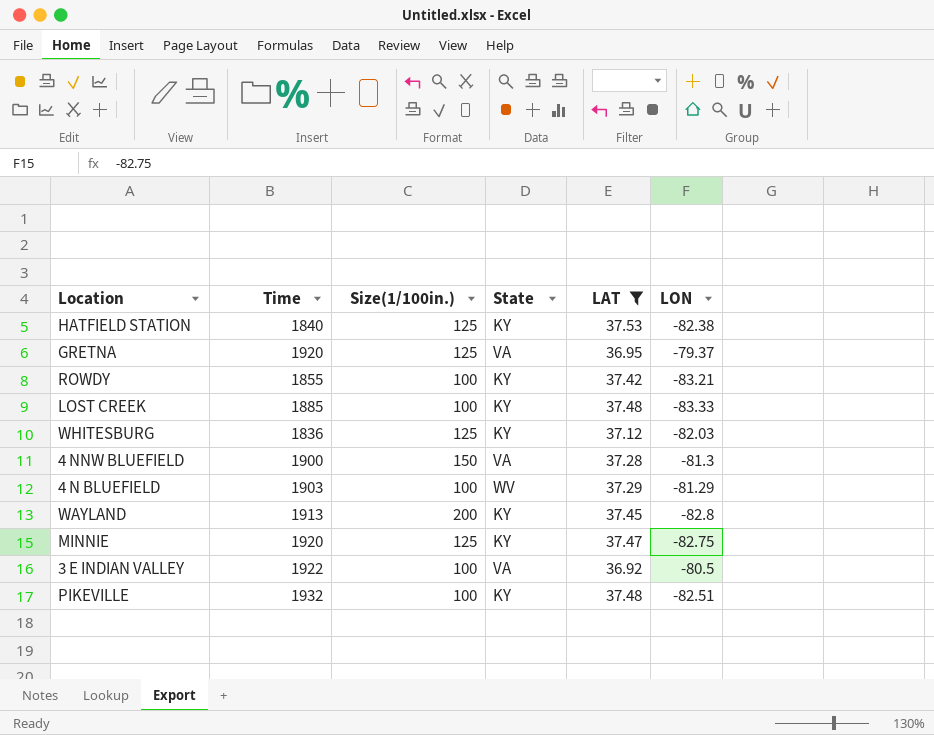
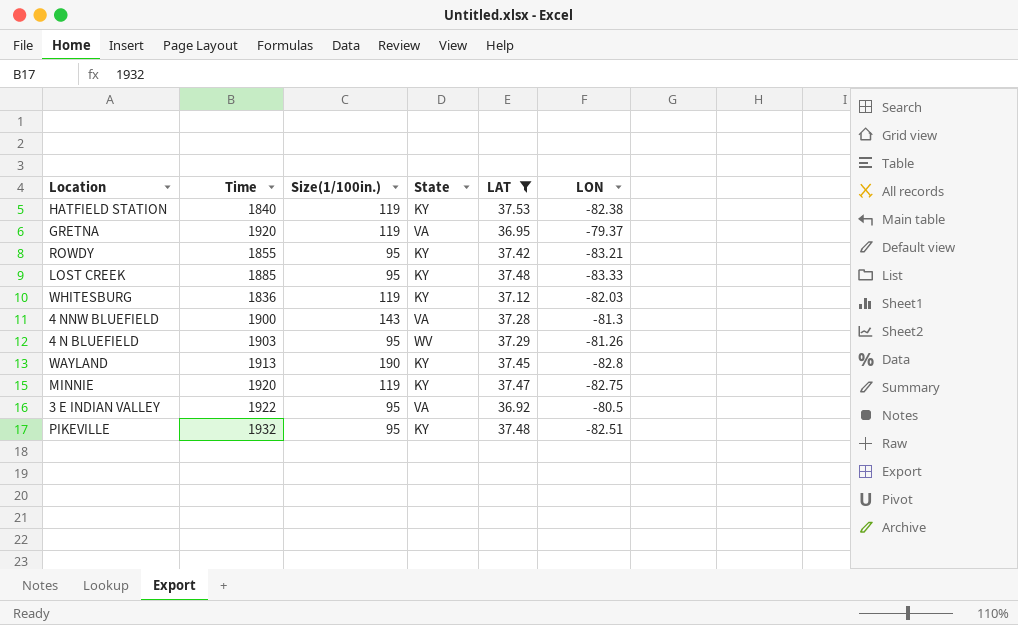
HATFIELD STATION | Size(1/100in.): 125 -> 119
GRETNA | Size(1/100in.): 125 -> 119
ROWDY | Size(1/100in.): 100 -> 95
LOST CREEK | Size(1/100in.): 100 -> 95
WHITESBURG | Size(1/100in.): 125 -> 119
4 NNW BLUEFIELD | Size(1/100in.): 150 -> 143
4 N BLUEFIELD | Size(1/100in.): 100 -> 95
4 N BLUEFIELD | LON: -81.29 -> -81.26
WAYLAND | Size(1/100in.): 200 -> 190
MINNIE | Size(1/100in.): 125 -> 119
3 E INDIAN VALLEY | Size(1/100in.): 100 -> 95
PIKEVILLE | Size(1/100in.): 100 -> 95

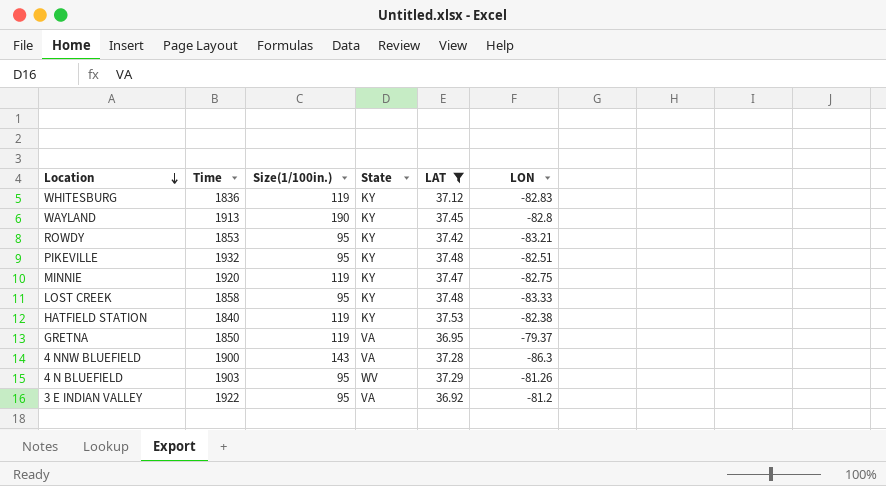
row order: none -> Location descending
WHITESBURG | LON: -82.03 -> -82.83
ROWDY | Time: 1855 -> 1853
LOST CREEK | Time: 1885 -> 1858
GRETNA | Time: 1920 -> 1850
4 NNW BLUEFIELD | LON: -81.3 -> -86.3
3 E INDIAN VALLEY | LON: -80.5 -> -81.2

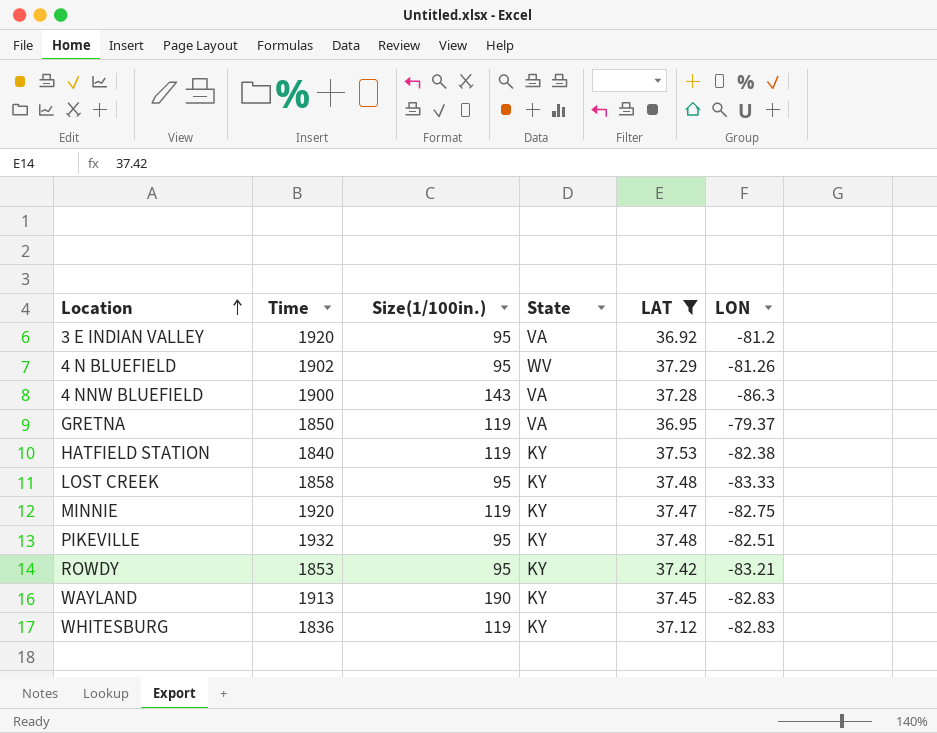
row order: Location descending -> Location ascending
3 E INDIAN VALLEY | Time: 1922 -> 1920
4 N BLUEFIELD | Time: 1903 -> 1902
WAYLAND | LON: -82.8 -> -82.83

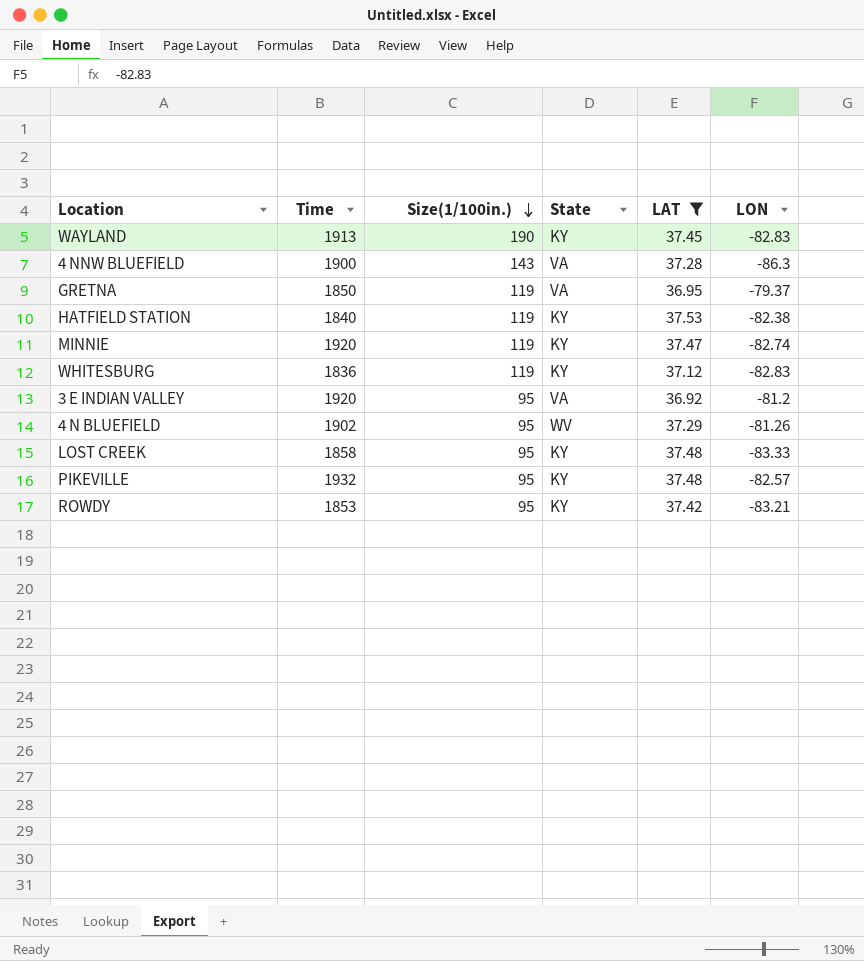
row order: Location ascending -> Size(1/100in.) descending
MINNIE | LON: -82.75 -> -82.74
PIKEVILLE | LON: -82.51 -> -82.57

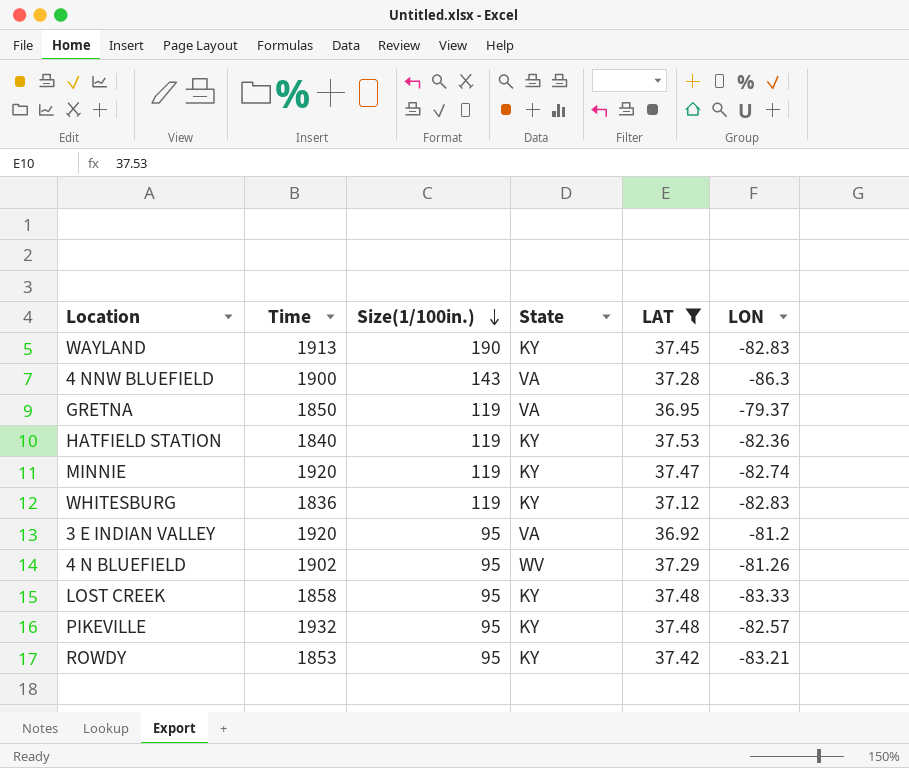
HATFIELD STATION | LON: -82.38 -> -82.36

